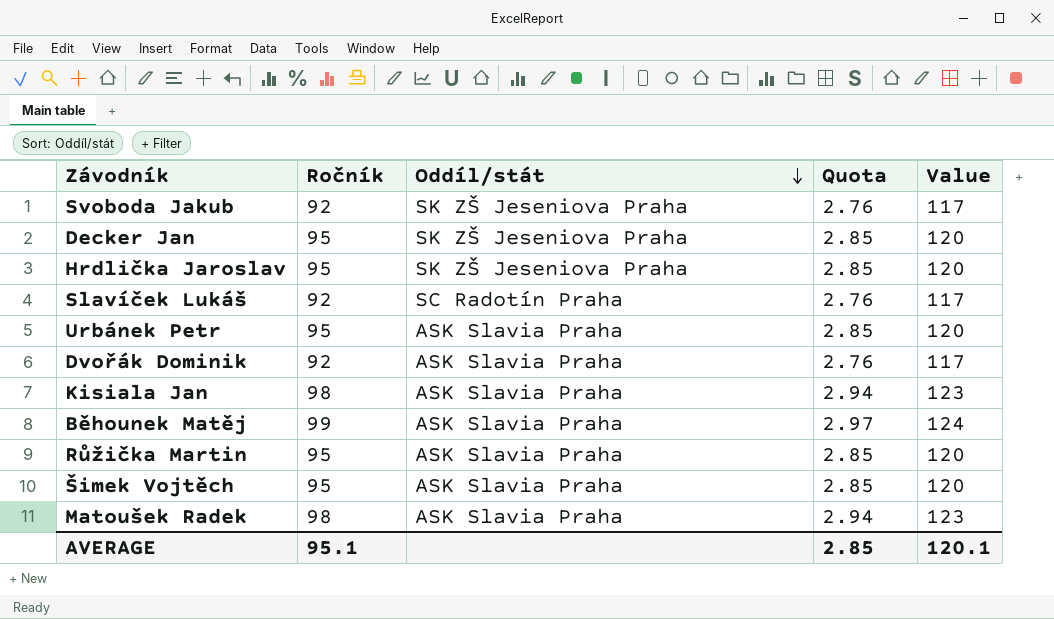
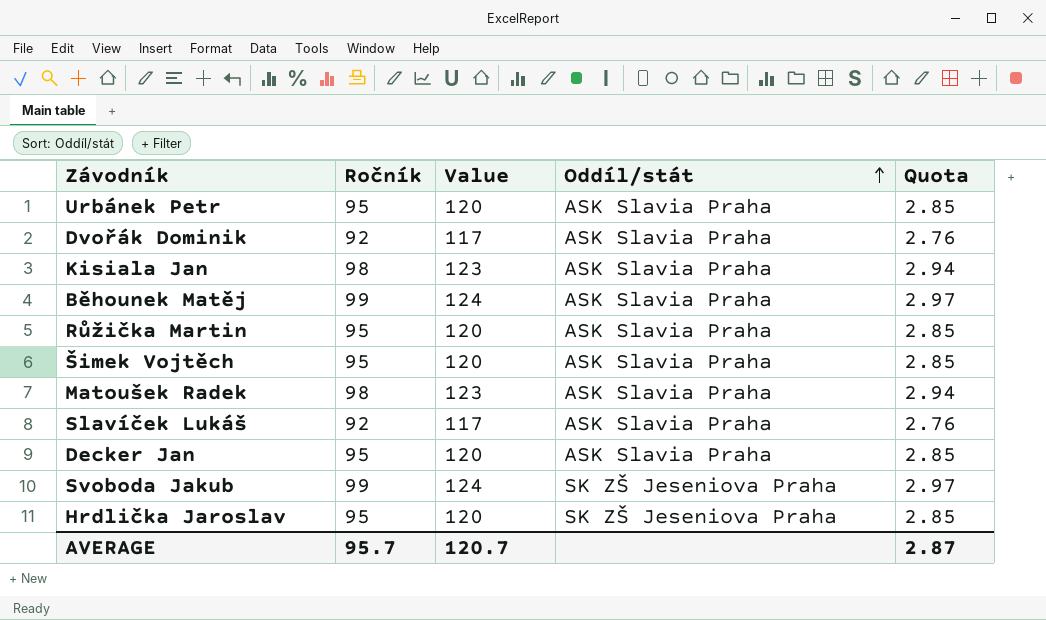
row order: Oddíl/stát descending -> Oddíl/stát ascending
column Value | position: 5 -> 3
Slavíček Lukáš | Oddíl/stát: SC Radotín Praha -> ASK Slavia Praha
Decker Jan | Oddíl/stát: SK ZŠ Jeseniova Praha -> ASK Slavia Praha
Svoboda Jakub | Ročník: 92 -> 99
Svoboda Jakub | Value: 117 -> 124
Svoboda Jakub | Quota: 2.76 -> 2.97
AVERAGE | Ročník: 95.1 -> 95.7
AVERAGE | Value: 120.1 -> 120.7
AVERAGE | Quota: 2.85 -> 2.87

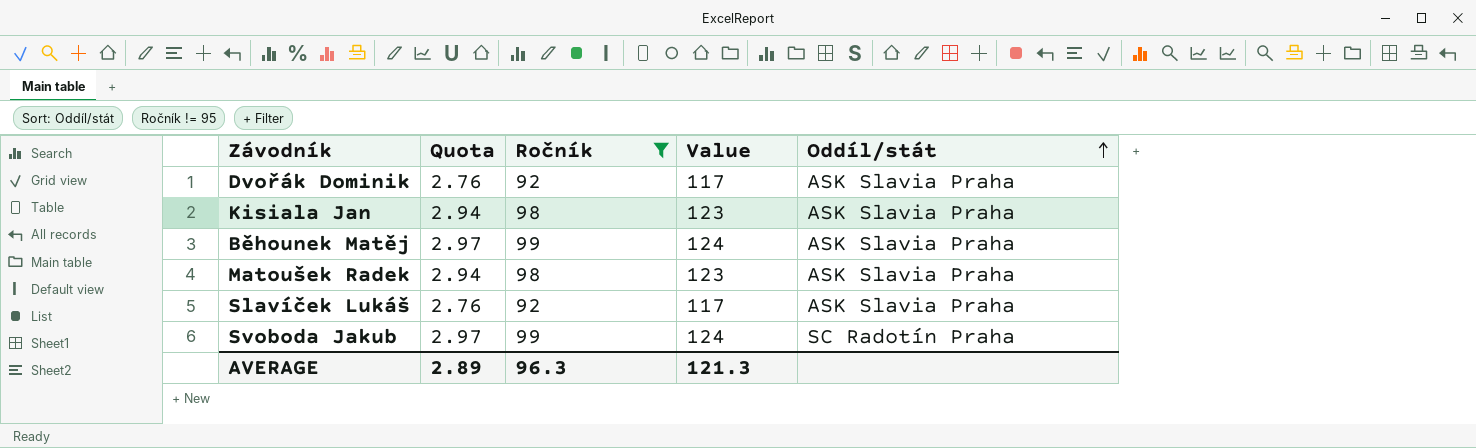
filter: none -> Ročník != 95
column Quota | position: 5 -> 2
Svoboda Jakub | Oddíl/stát: SK ZŠ Jeseniova Praha -> SC Radotín Praha
AVERAGE | Quota: 2.87 -> 2.89
AVERAGE | Ročník: 95.7 -> 96.3
AVERAGE | Value: 120.7 -> 121.3

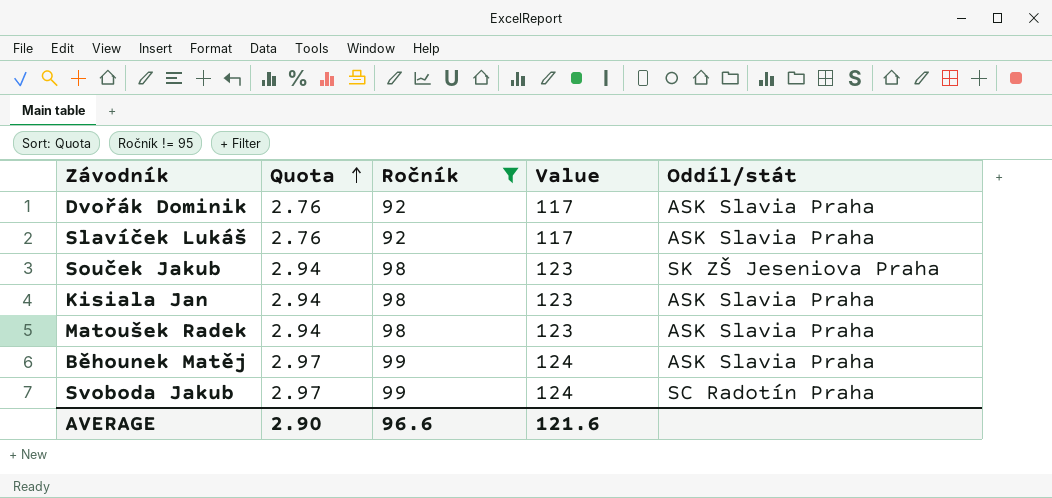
row order: Oddíl/stát ascending -> Quota ascending
row Souček Jakub: none -> 2.94 | 98 | 123 | SK ZŠ Jeseniova Praha
AVERAGE | Quota: 2.89 -> 2.90
AVERAGE | Ročník: 96.3 -> 96.6
AVERAGE | Value: 121.3 -> 121.6

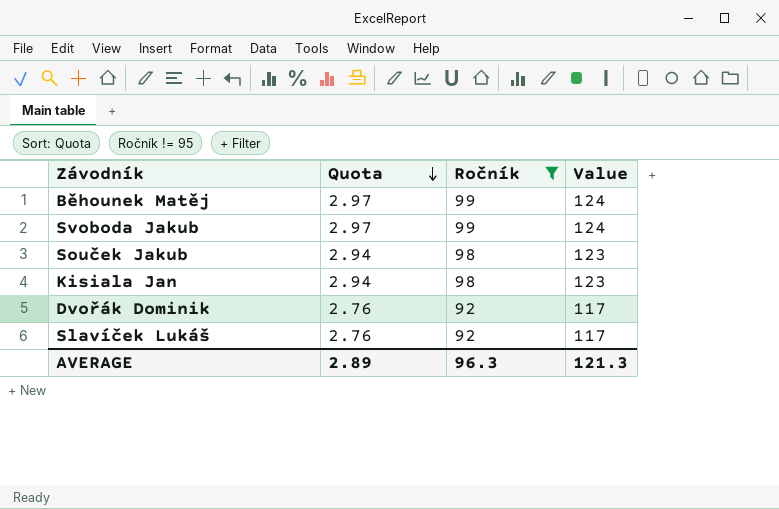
row order: Quota ascending -> Quota descending
column Oddíl/stát | position: 5 -> none
row Matoušek Radek: 2.94 | 98 | 123 | ASK Slavia Praha -> none
AVERAGE | Quota: 2.90 -> 2.89
AVERAGE | Ročník: 96.6 -> 96.3
AVERAGE | Value: 121.6 -> 121.3

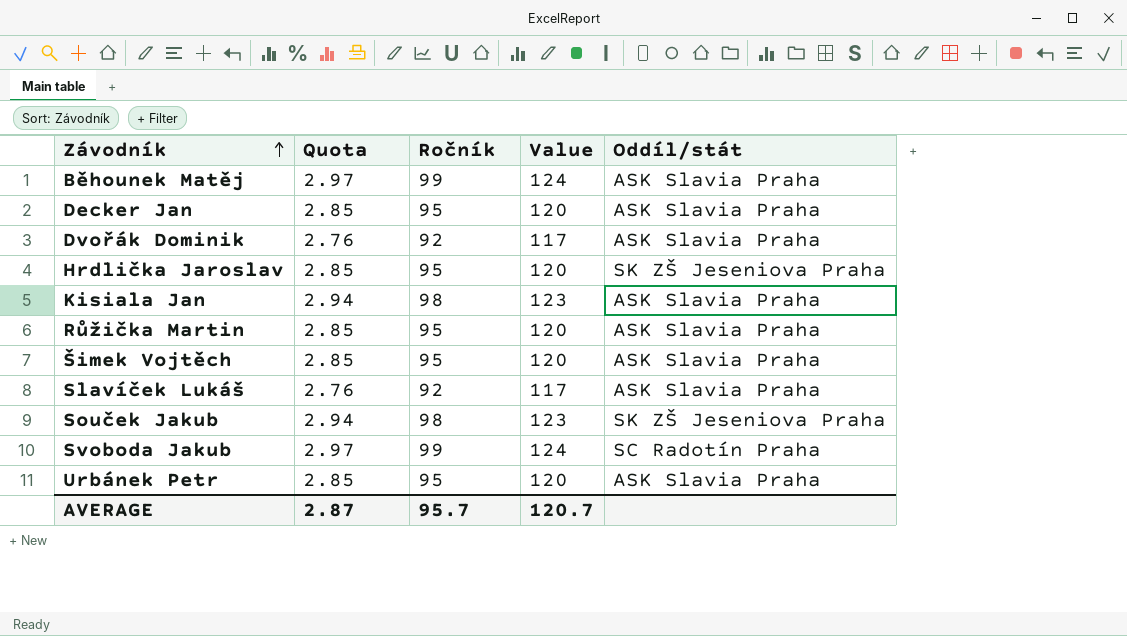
filter: Ročník != 95 -> none
row order: Quota descending -> Závodník ascending
column Oddíl/stát | position: none -> 5
AVERAGE | Quota: 2.89 -> 2.87
AVERAGE | Ročník: 96.3 -> 95.7
AVERAGE | Value: 121.3 -> 120.7

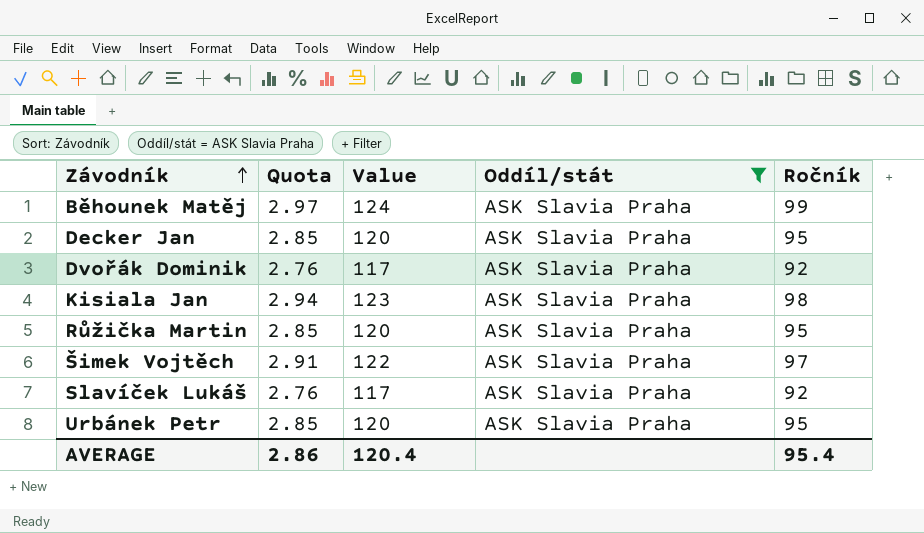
filter: none -> Oddíl/stát = ASK Slavia Praha
column Ročník | position: 3 -> 5
Šimek Vojtěch | Quota: 2.85 -> 2.91
Šimek Vojtěch | Value: 120 -> 122
Šimek Vojtěch | Ročník: 95 -> 97
AVERAGE | Quota: 2.87 -> 2.86
AVERAGE | Value: 120.7 -> 120.4
AVERAGE | Ročník: 95.7 -> 95.4

